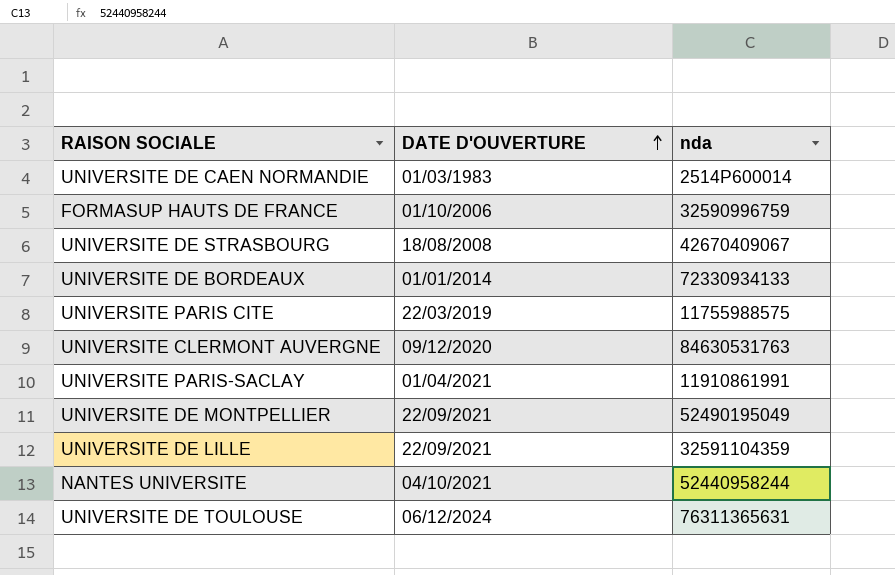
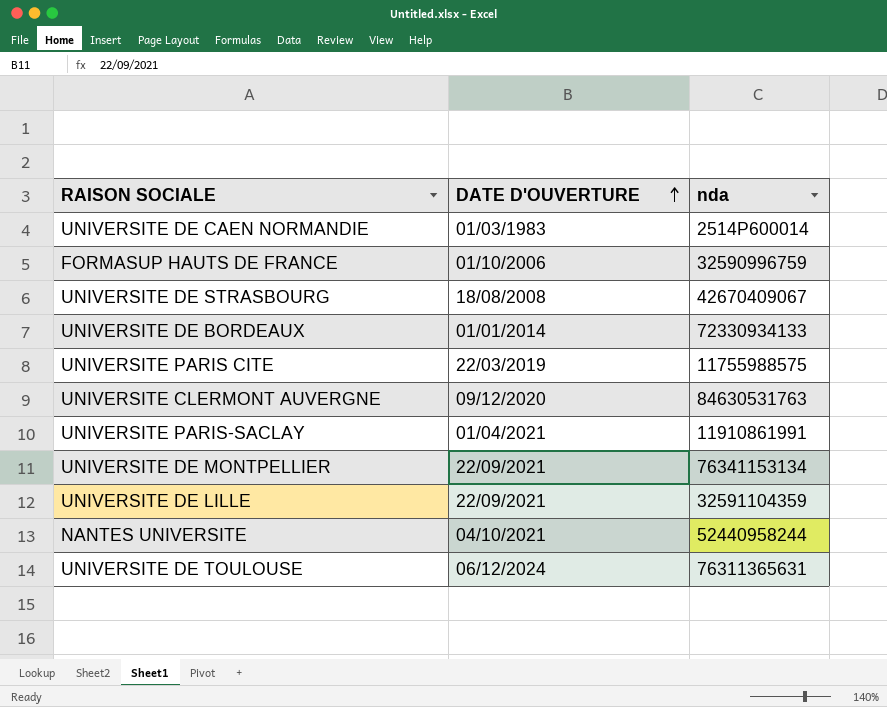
UNIVERSITE DE MONTPELLIER | nda: 52490195049 -> 76341153134

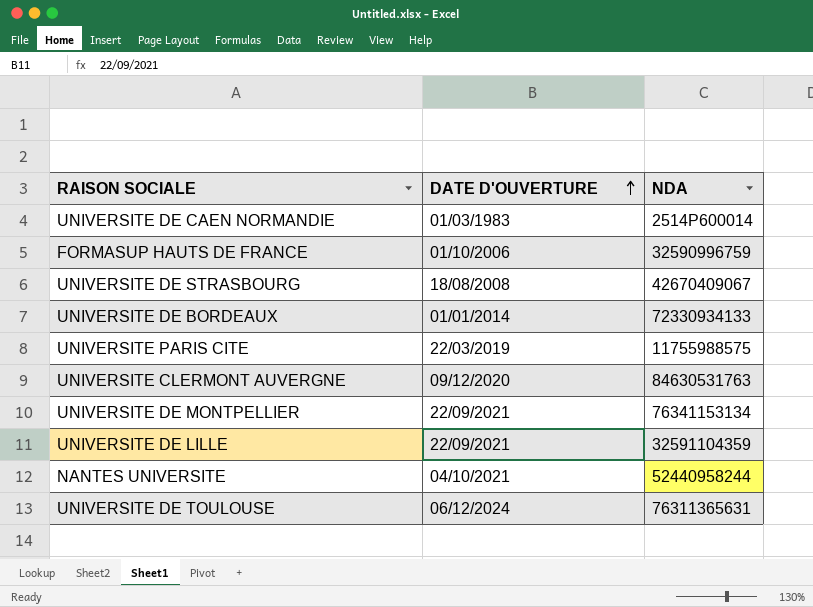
column name: nda -> NDA
row UNIVERSITE PARIS-SACLAY: 01/04/2021 | 11910861991 -> none

